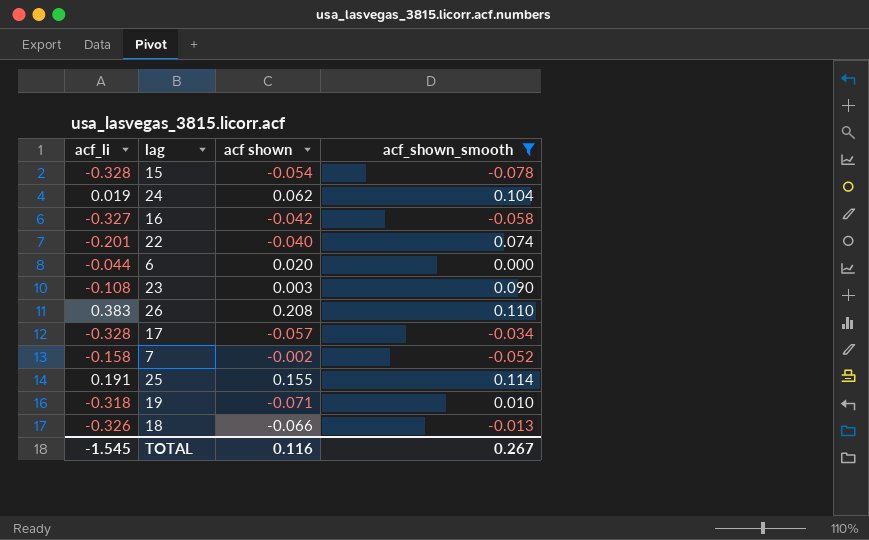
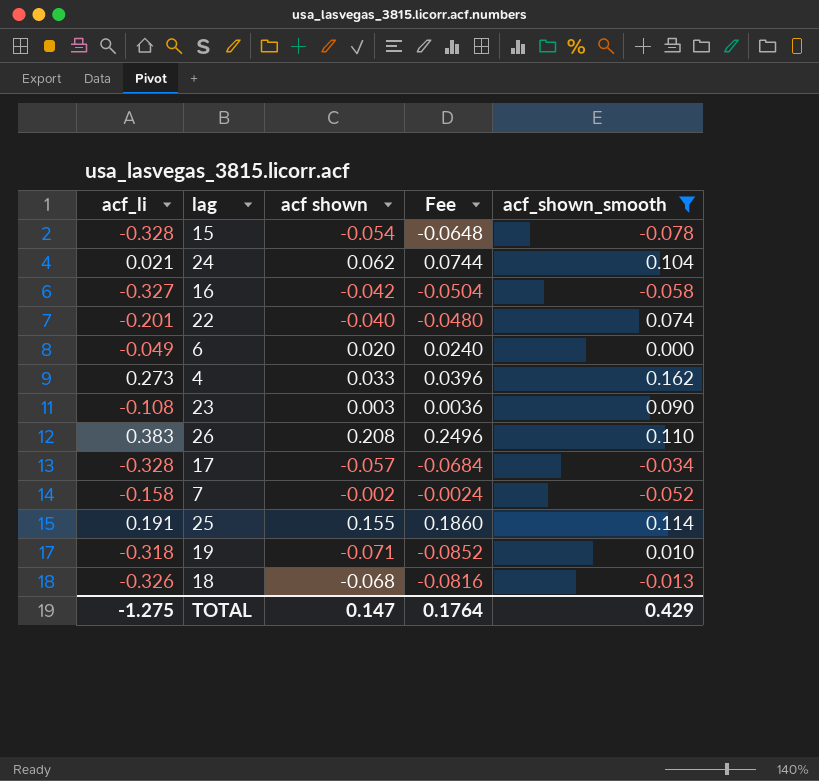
column Fee | formula: none -> [acf shown] * 1.2
24 | acf_li: 0.019 -> 0.021
6 | acf_li: -0.044 -> -0.049
row 4: none -> 0.273 | 0.033 | 0.0396 | 0.162
18 | acf shown: -0.066 -> -0.068
TOTAL | acf_li: -1.545 -> -1.275
TOTAL | acf shown: 0.116 -> 0.147
TOTAL | acf_shown_smooth: 0.267 -> 0.429

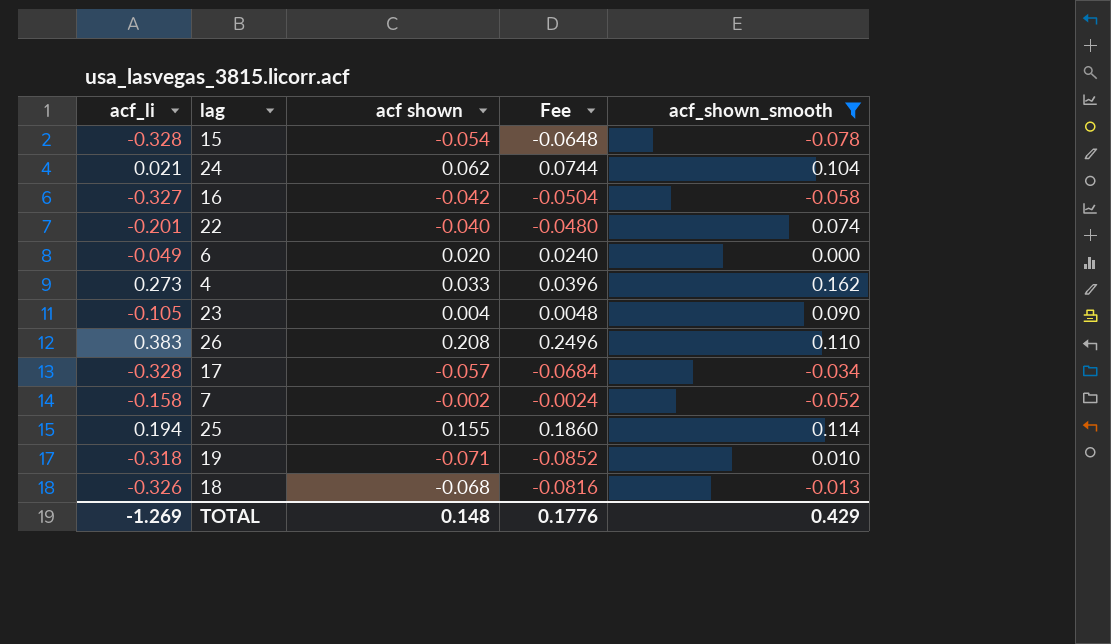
23 | acf_li: -0.108 -> -0.105
23 | acf shown: 0.003 -> 0.004
23 | Fee: 0.0036 -> 0.0048
25 | acf_li: 0.191 -> 0.194
TOTAL | acf_li: -1.275 -> -1.269
TOTAL | acf shown: 0.147 -> 0.148
TOTAL | Fee: 0.1764 -> 0.1776

